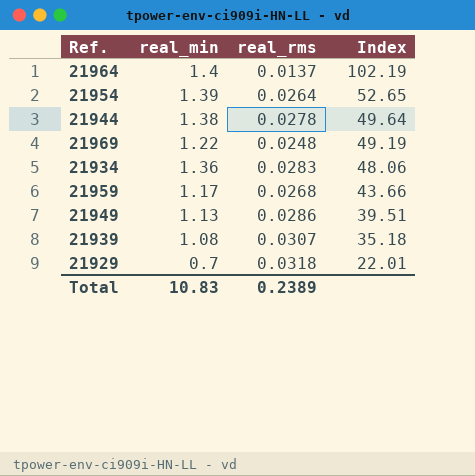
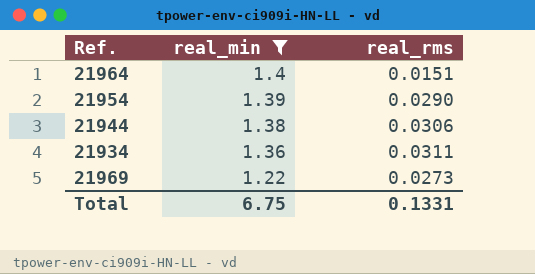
filter: none -> real_min >= 1.22
row order: Index descending -> real_min descending
column Index | formula: [real_min] / [real_rms] -> none
21964 | real_rms: 0.0137 -> 0.0151
21954 | real_rms: 0.0264 -> 0.0290
21944 | real_rms: 0.0278 -> 0.0306
21934 | real_rms: 0.0283 -> 0.0311
21969 | real_rms: 0.0248 -> 0.0273
Total | real_min: 10.83 -> 6.75
Total | real_rms: 0.2389 -> 0.1331

